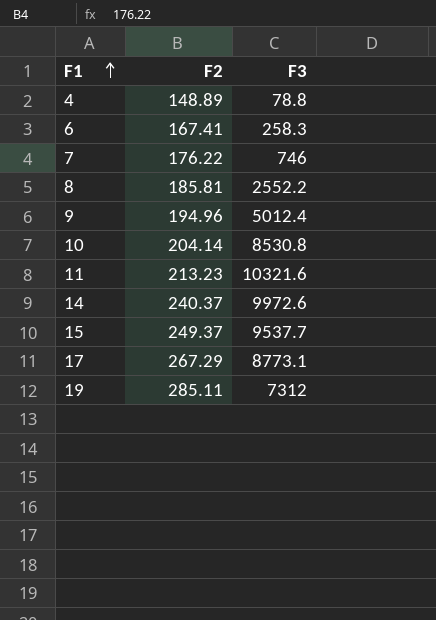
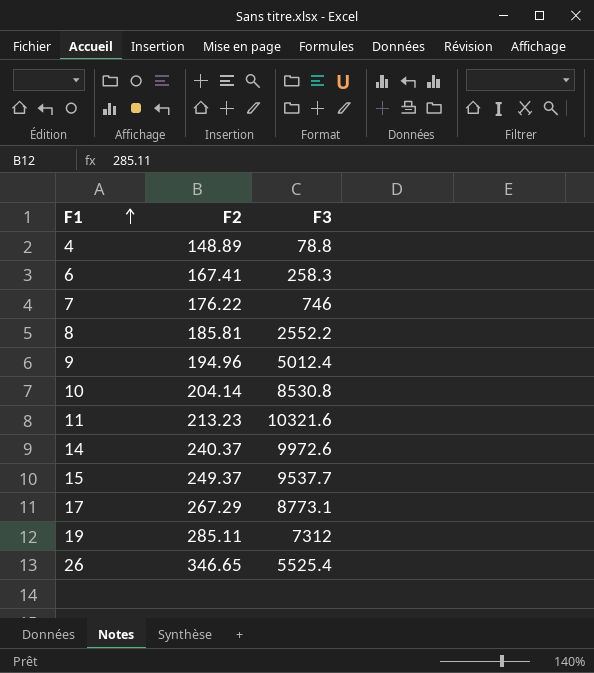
row 26: none -> 346.65 | 5525.4

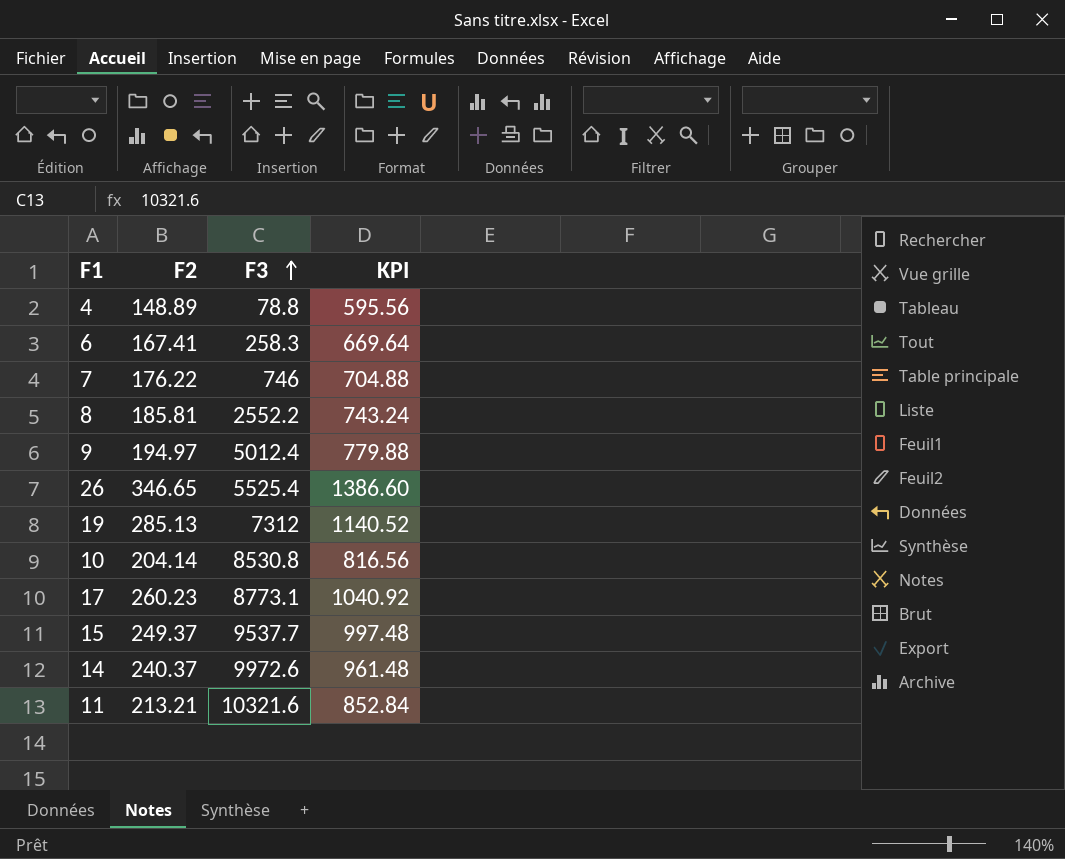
row order: F1 ascending -> F3 ascending
column KPI | formula: none -> [F2] * 4
9 | F2: 194.96 -> 194.97
19 | F2: 285.11 -> 285.13
17 | F2: 267.29 -> 260.23
11 | F2: 213.23 -> 213.21

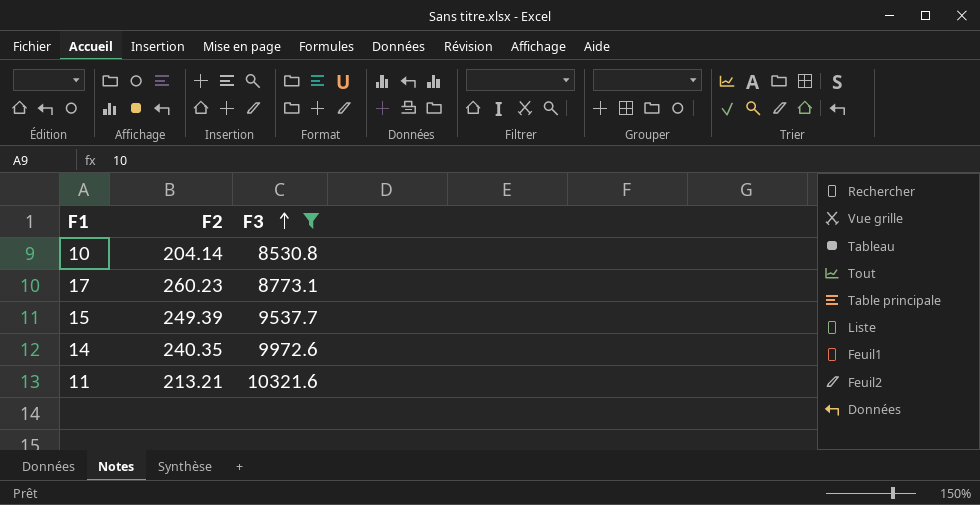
filter: none -> F3 >= 8530.8
column KPI | formula: [F2] * 4 -> none
15 | F2: 249.37 -> 249.39
14 | F2: 240.37 -> 240.35

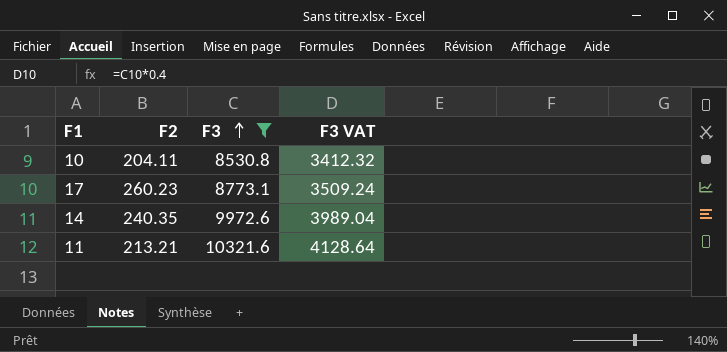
column F3 VAT | formula: none -> [F3] * 0.4
row 15: 249.39 | 9537.7 -> none
10 | F2: 204.14 -> 204.11

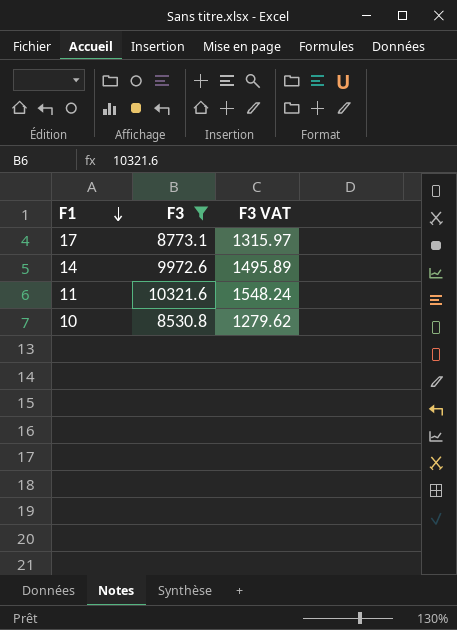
row order: F3 ascending -> F1 descending
column F2 | position: 2 -> none
column F3 VAT | formula: [F3] * 0.4 -> [F3] * 0.15

